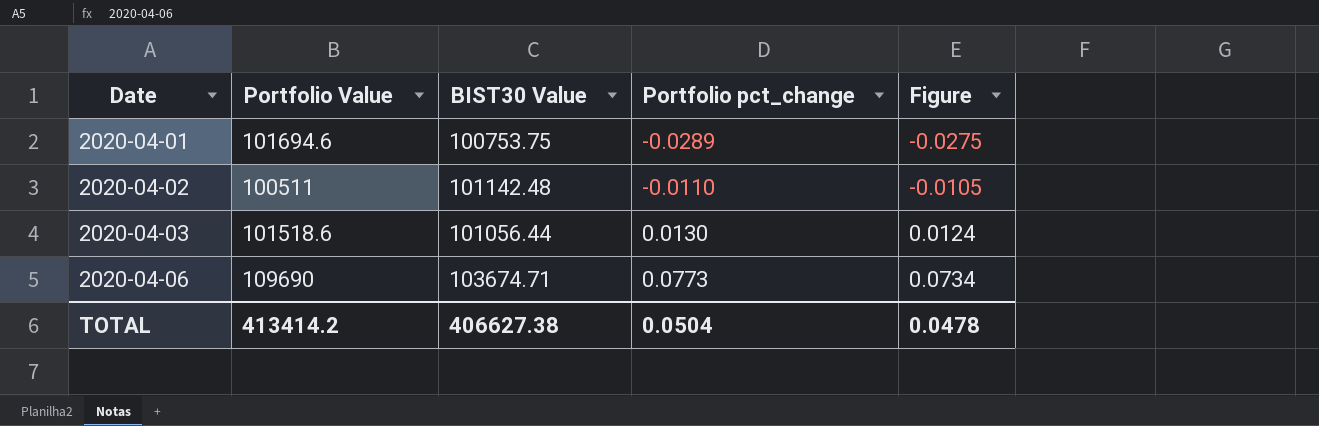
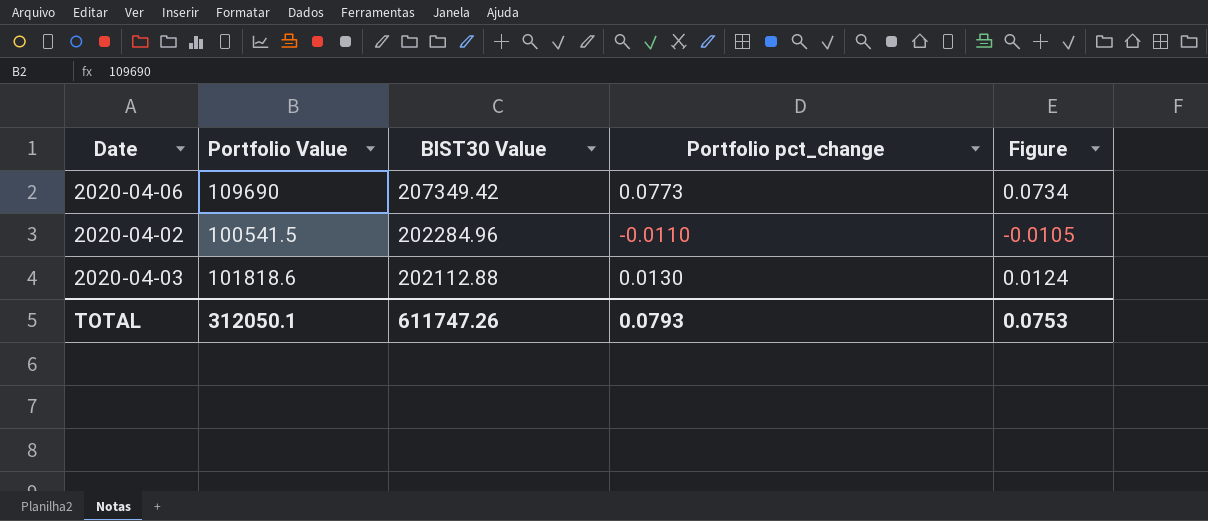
row order: Date ascending -> BIST30 Value descending
row 2020-04-01: 101694.6 | 100753.75 | -0.0289 | -0.0275 -> none
2020-04-06 | BIST30 Value: 103674.71 -> 207349.42
2020-04-02 | Portfolio Value: 100511 -> 100541.5
2020-04-02 | BIST30 Value: 101142.48 -> 202284.96
2020-04-03 | Portfolio Value: 101518.6 -> 101818.6
2020-04-03 | BIST30 Value: 101056.44 -> 202112.88
TOTAL | Portfolio Value: 413414.2 -> 312050.1
TOTAL | BIST30 Value: 406627.38 -> 611747.26
TOTAL | Portfolio pct_change: 0.0504 -> 0.0793
TOTAL | Figure: 0.0478 -> 0.0753

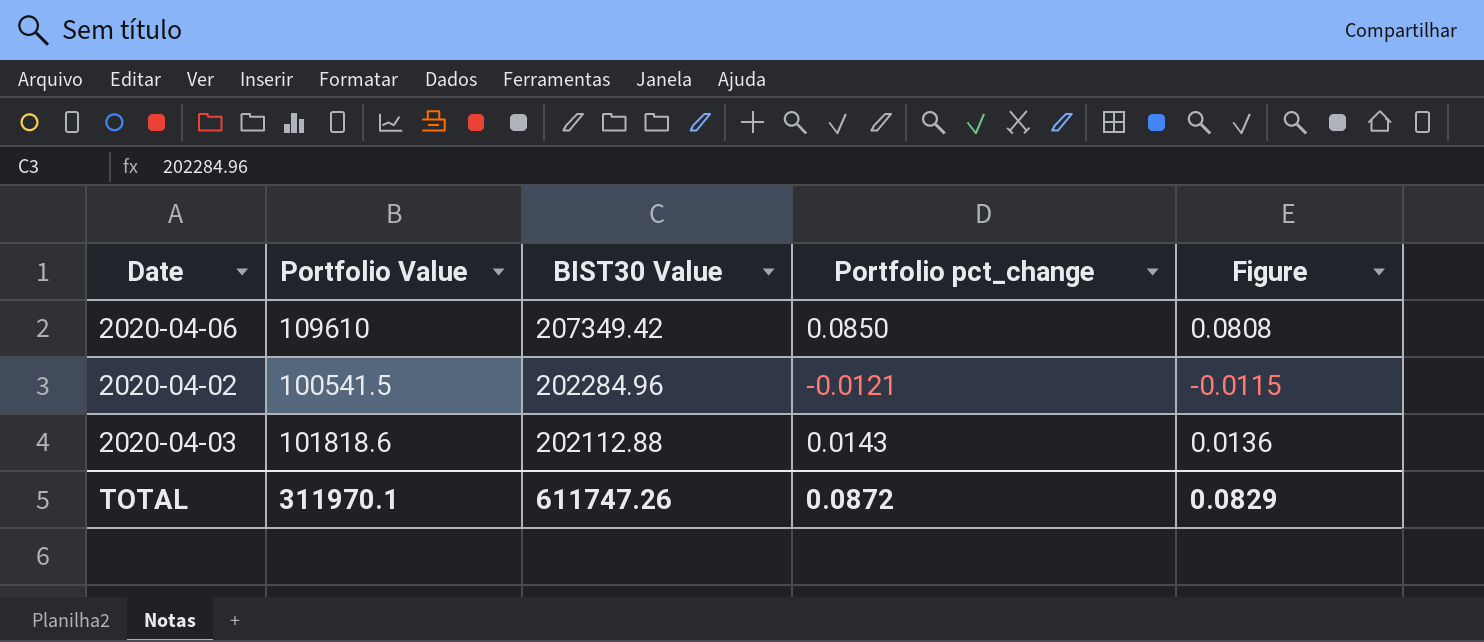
2020-04-06 | Portfolio Value: 109690 -> 109610
2020-04-06 | Portfolio pct_change: 0.0773 -> 0.0850
2020-04-06 | Figure: 0.0734 -> 0.0808
2020-04-02 | Portfolio pct_change: -0.0110 -> -0.0121
2020-04-02 | Figure: -0.0105 -> -0.0115
2020-04-03 | Portfolio pct_change: 0.0130 -> 0.0143
2020-04-03 | Figure: 0.0124 -> 0.0136
TOTAL | Portfolio Value: 312050.1 -> 311970.1
TOTAL | Portfolio pct_change: 0.0793 -> 0.0872
TOTAL | Figure: 0.0753 -> 0.0829

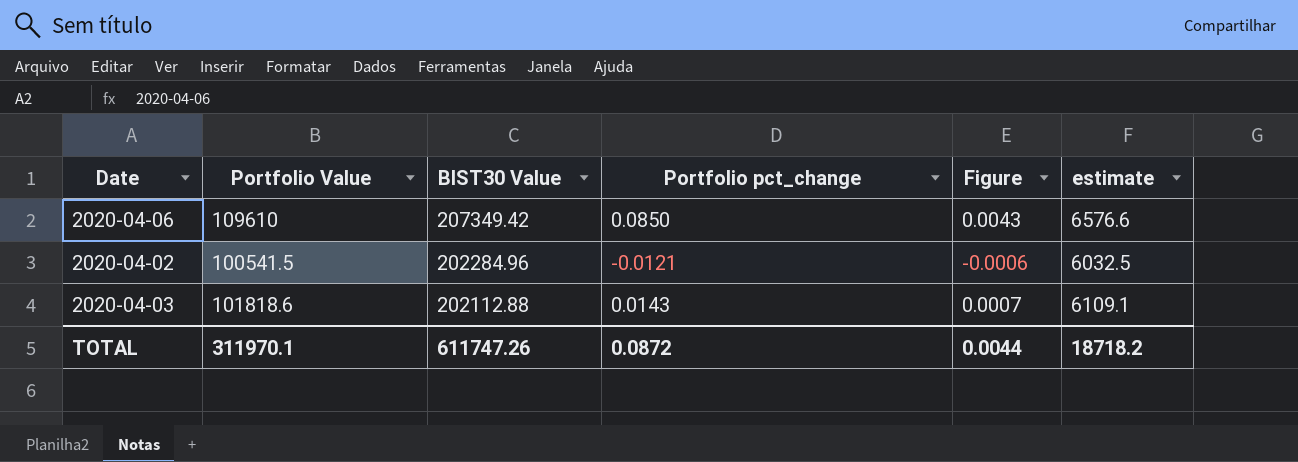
column Figure | formula: [Portfolio pct_change] * 0.95 -> [Portfolio pct_change] * 0.05
column estimate | formula: none -> [Portfolio Value] * 0.06
TOTAL | Figure: 0.0829 -> 0.0044

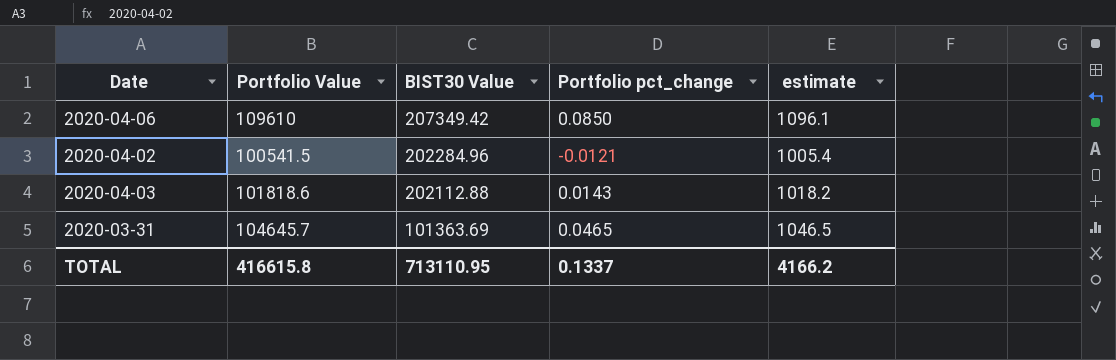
column Figure | formula: [Portfolio pct_change] * 0.05 -> none
column estimate | formula: [Portfolio Value] * 0.06 -> [Portfolio Value] * 0.01
row 2020-03-31: none -> 104645.7 | 101363.69 | 0.0465 | 1046.5
TOTAL | Portfolio Value: 311970.1 -> 416615.8
TOTAL | BIST30 Value: 611747.26 -> 713110.95
TOTAL | Portfolio pct_change: 0.0872 -> 0.1337
TOTAL | estimate: 18718.2 -> 4166.2

